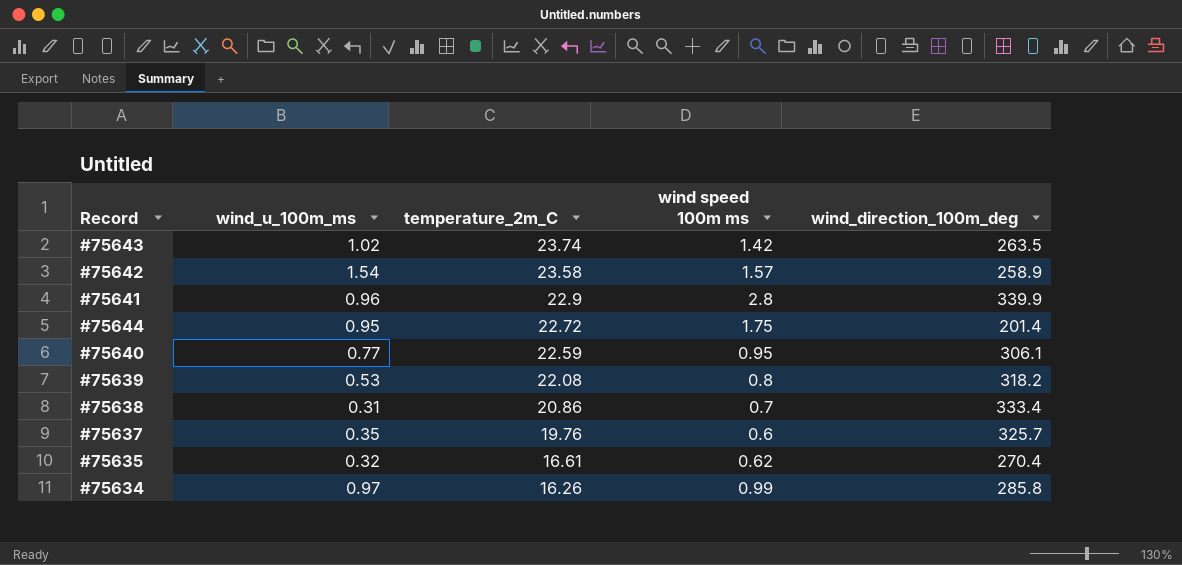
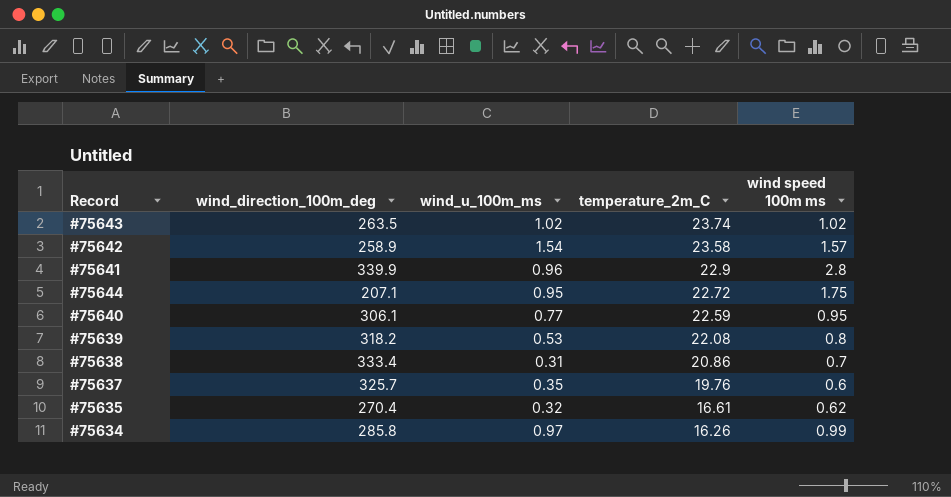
column wind_direction_100m_deg | position: 5 -> 2
#75643 | wind speed 100m ms: 1.42 -> 1.02
#75644 | wind_direction_100m_deg: 201.4 -> 207.1

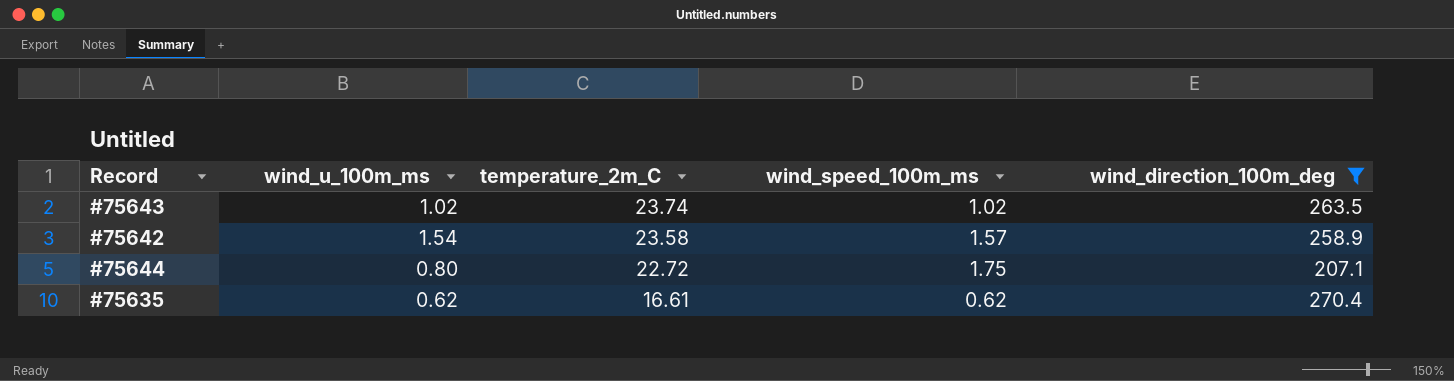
filter: none -> wind_direction_100m_deg <= 270.4
column name: wind speed 100m ms -> wind_speed_100m_ms
column wind_direction_100m_deg | position: 2 -> 5
#75644 | wind_u_100m_ms: 0.95 -> 0.80
#75635 | wind_u_100m_ms: 0.32 -> 0.62

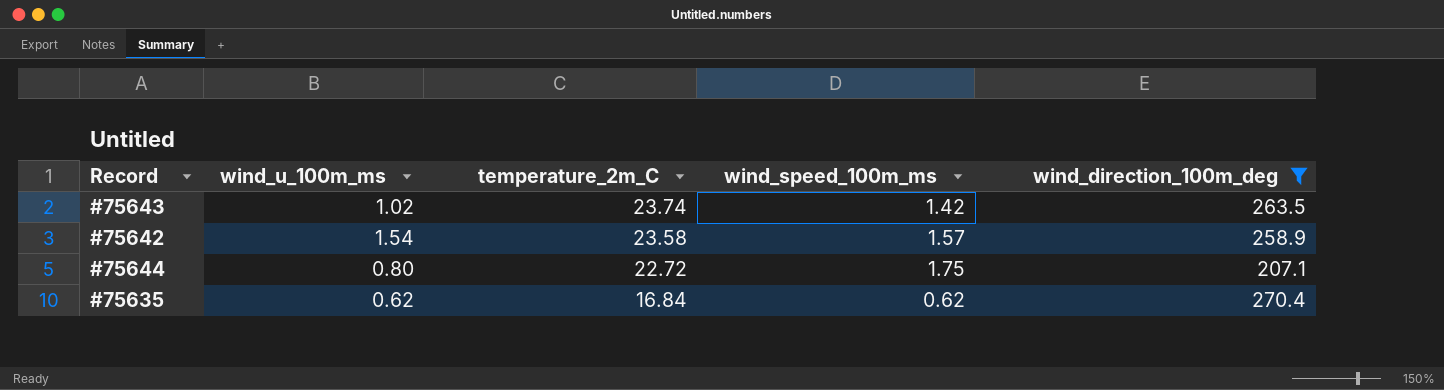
#75643 | wind_speed_100m_ms: 1.02 -> 1.42
#75635 | temperature_2m_C: 16.61 -> 16.84

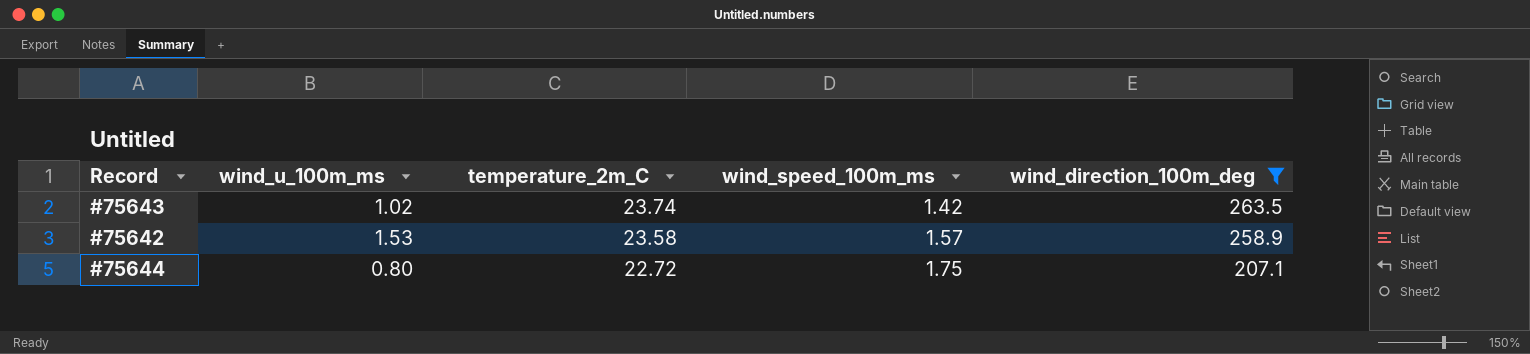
row #75635: 0.62 | 16.84 | 0.62 | 270.4 -> none
#75642 | wind_u_100m_ms: 1.54 -> 1.53

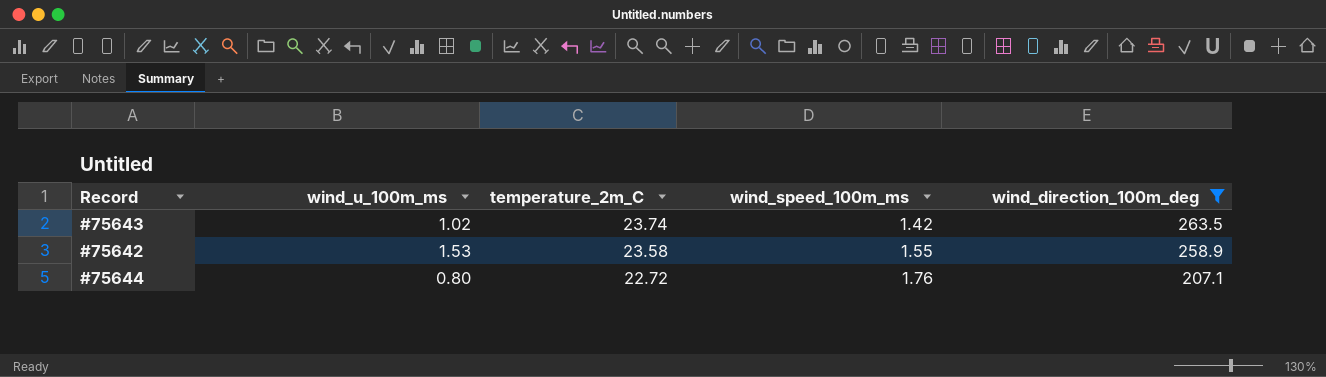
#75642 | wind_speed_100m_ms: 1.57 -> 1.55
#75644 | wind_speed_100m_ms: 1.75 -> 1.76

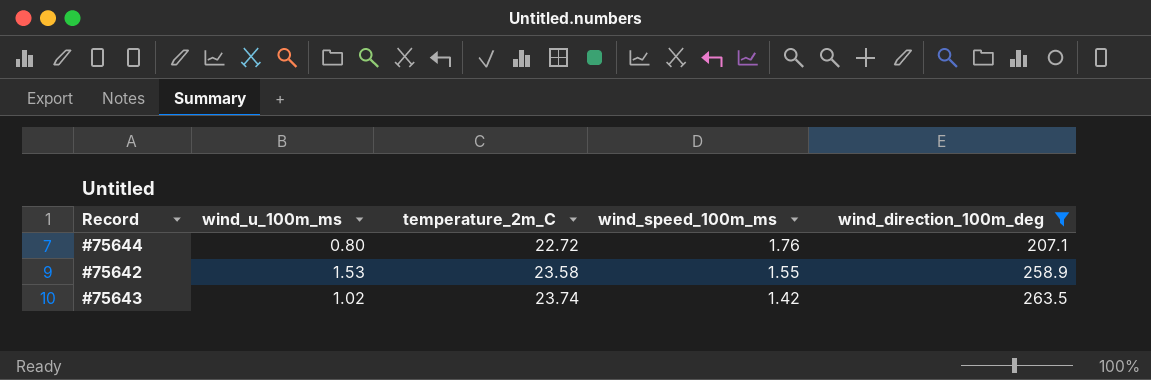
row order: temperature_2m_C descending -> temperature_2m_C ascending

